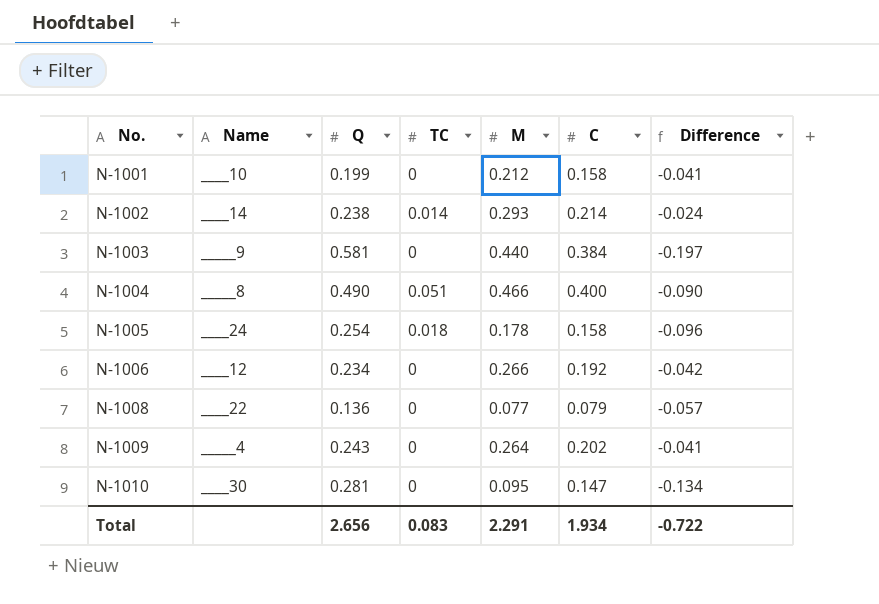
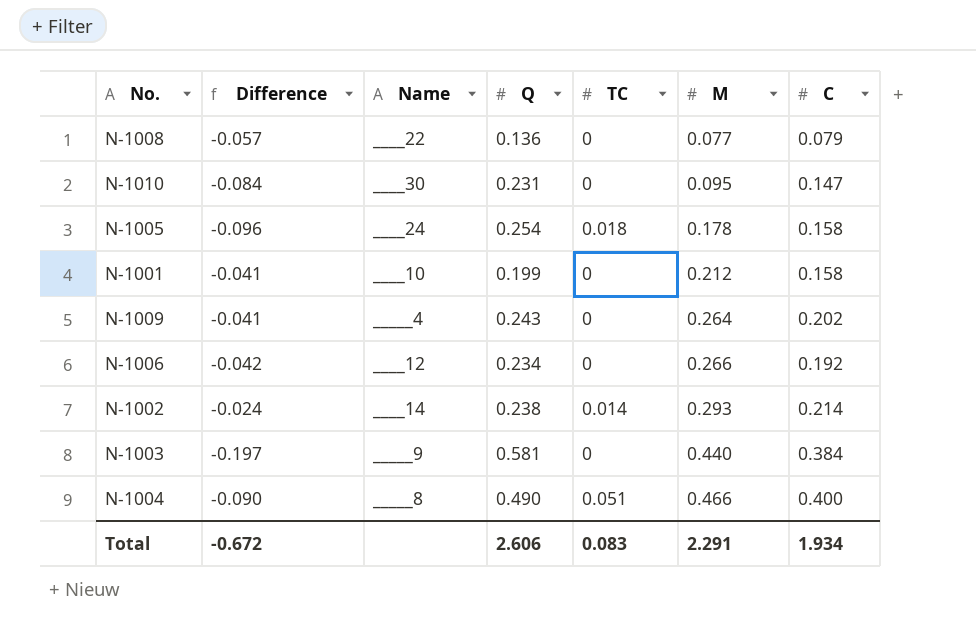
row order: No. ascending -> M ascending
column Difference | position: 7 -> 2
N-1010 | Difference: -0.134 -> -0.084
N-1010 | Q: 0.281 -> 0.231
Total | Difference: -0.722 -> -0.672
Total | Q: 2.656 -> 2.606

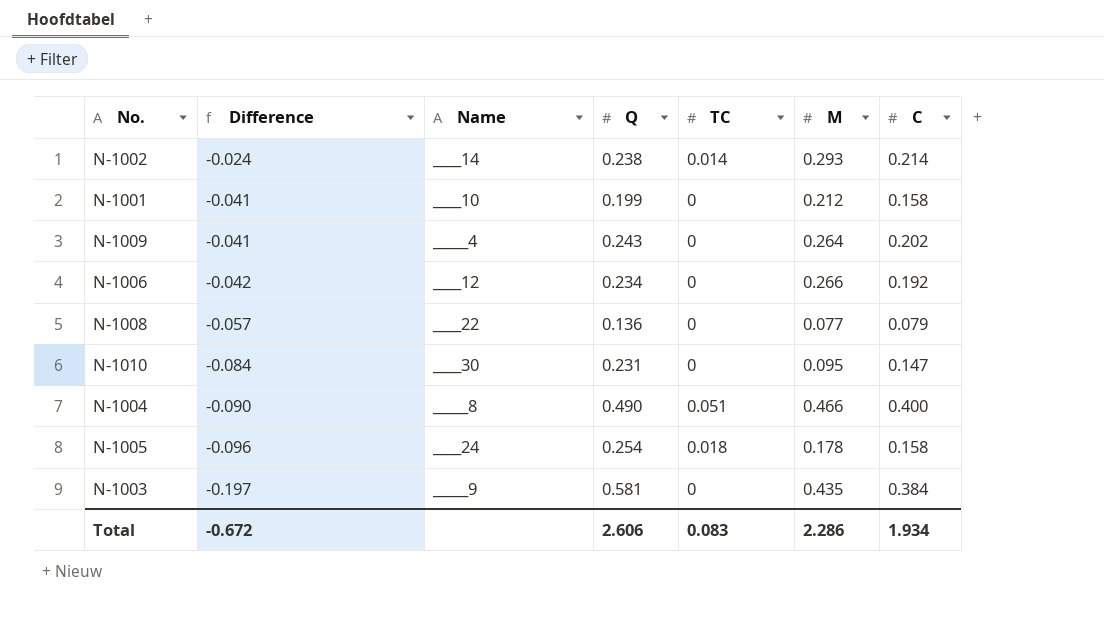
row order: M ascending -> Difference descending
N-1003 | M: 0.440 -> 0.435
Total | M: 2.291 -> 2.286

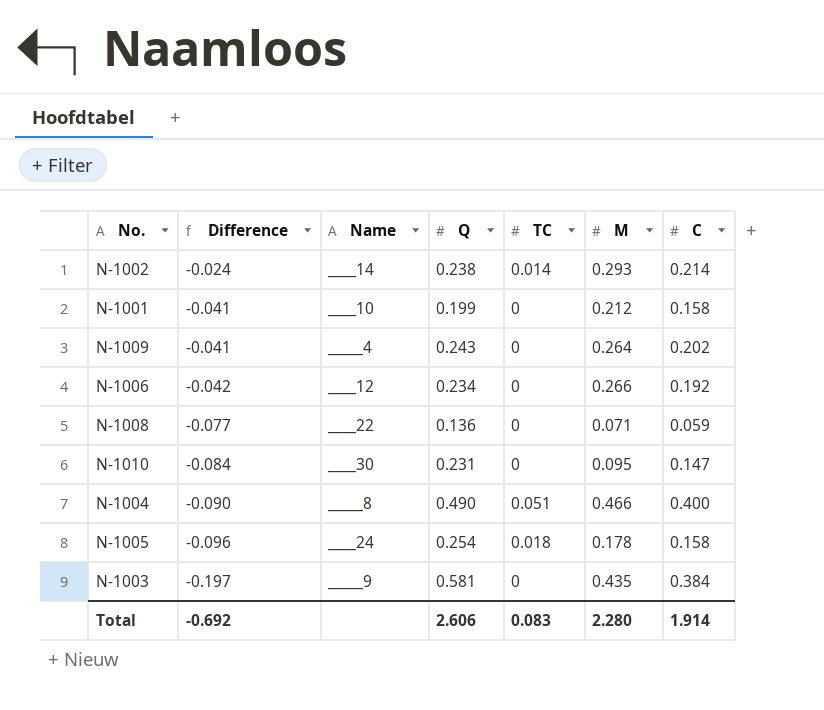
N-1008 | Difference: -0.057 -> -0.077
N-1008 | M: 0.077 -> 0.071
N-1008 | C: 0.079 -> 0.059
Total | Difference: -0.672 -> -0.692
Total | M: 2.286 -> 2.280
Total | C: 1.934 -> 1.914

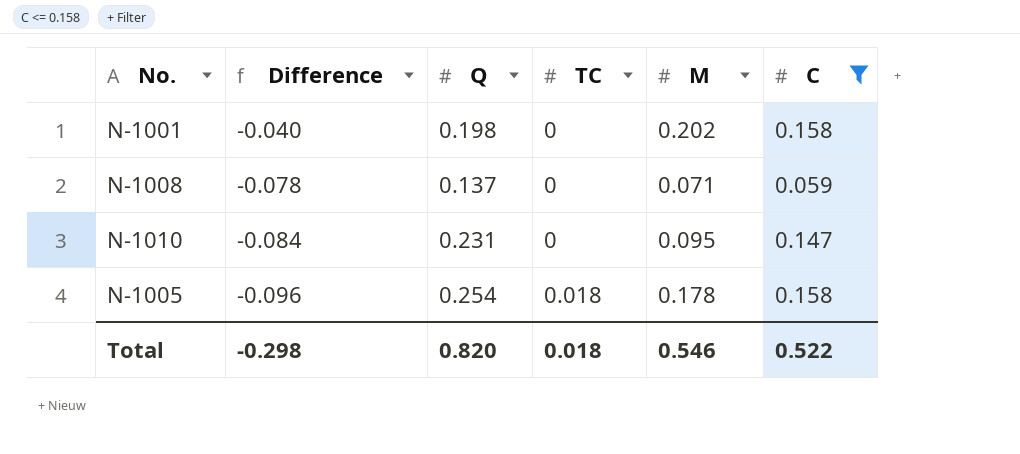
filter: none -> C <= 0.158
column Name | position: 3 -> none
N-1001 | Difference: -0.041 -> -0.040
N-1001 | Q: 0.199 -> 0.198
N-1001 | M: 0.212 -> 0.202
N-1008 | Difference: -0.077 -> -0.078
N-1008 | Q: 0.136 -> 0.137
Total | Difference: -0.692 -> -0.298
Total | Q: 2.606 -> 0.820
Total | TC: 0.083 -> 0.018
Total | M: 2.280 -> 0.546
Total | C: 1.914 -> 0.522

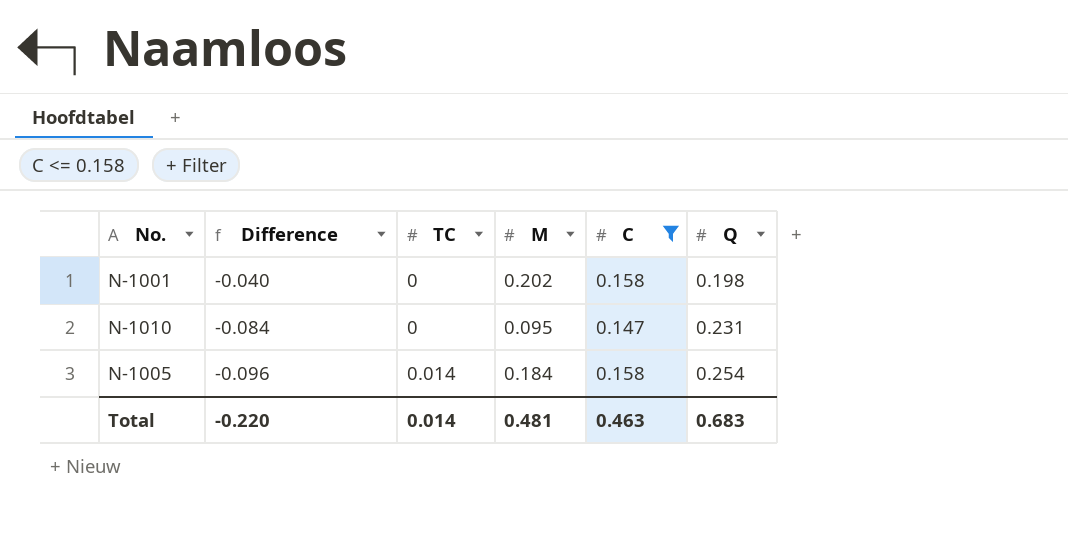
column Q | position: 3 -> 6
row N-1008: -0.078 | 0.137 | 0 | 0.071 | 0.059 -> none
N-1005 | TC: 0.018 -> 0.014
N-1005 | M: 0.178 -> 0.184
Total | Difference: -0.298 -> -0.220
Total | TC: 0.018 -> 0.014
Total | M: 0.546 -> 0.481
Total | C: 0.522 -> 0.463
Total | Q: 0.820 -> 0.683

